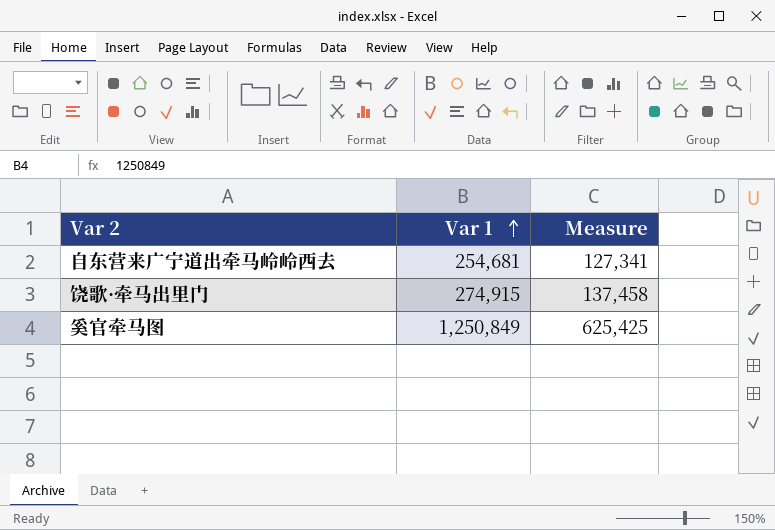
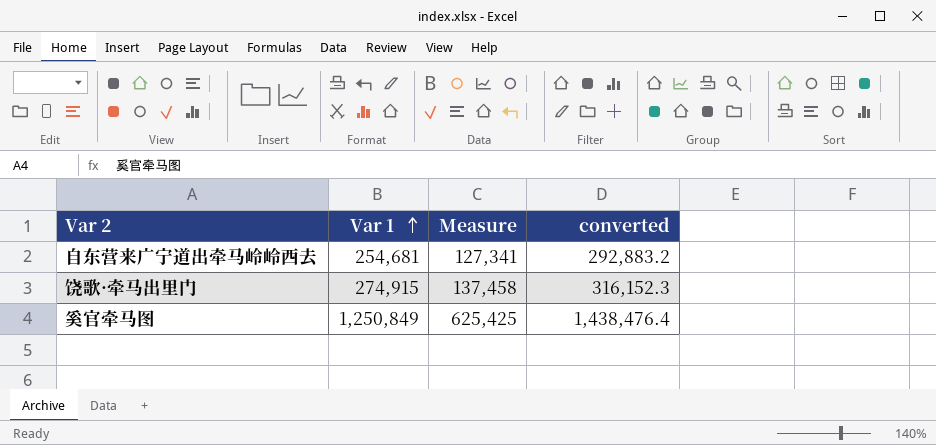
column converted | formula: none -> [Var 1] * 1.15

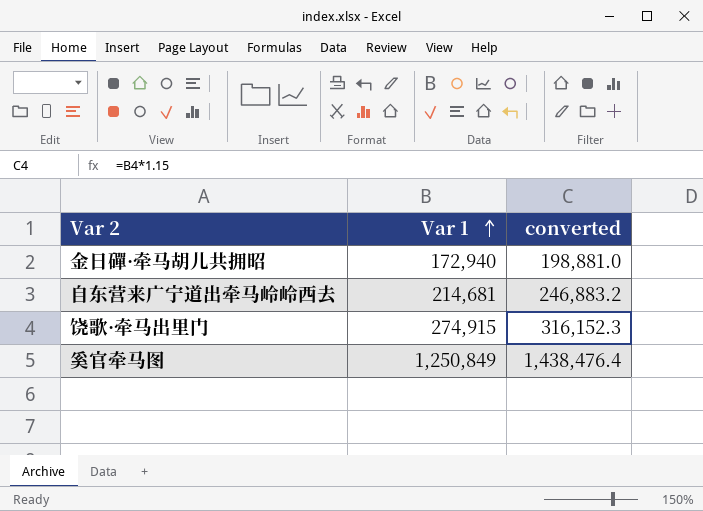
column Measure | formula: [Var 1] * 0.5 -> none
row 金日磾·牵马胡儿共拥昭: none -> 172,940 | 198,881.0
自东营来广宁道出牵马岭岭西去 | Var 1: 254,681 -> 214,681
自东营来广宁道出牵马岭岭西去 | converted: 292,883.2 -> 246,883.2

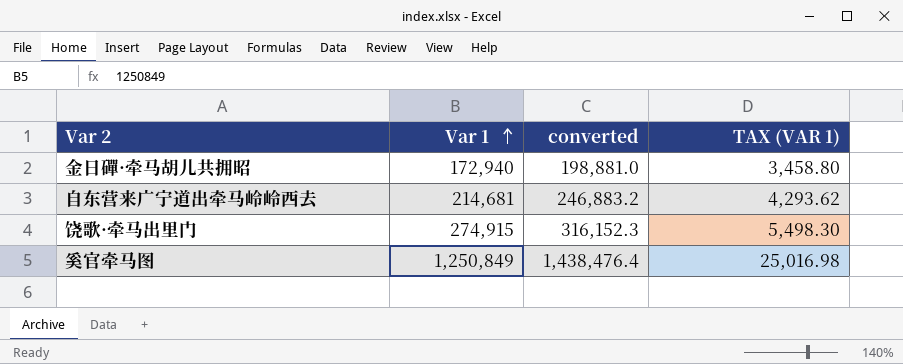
column TAX (VAR 1) | formula: none -> [Var 1] * 0.02

